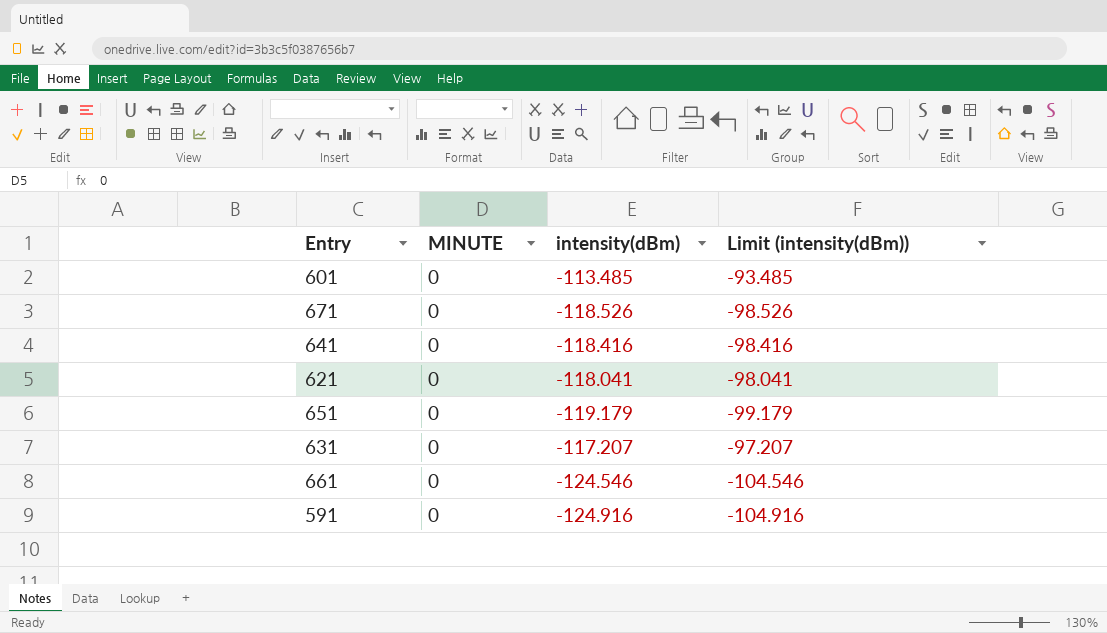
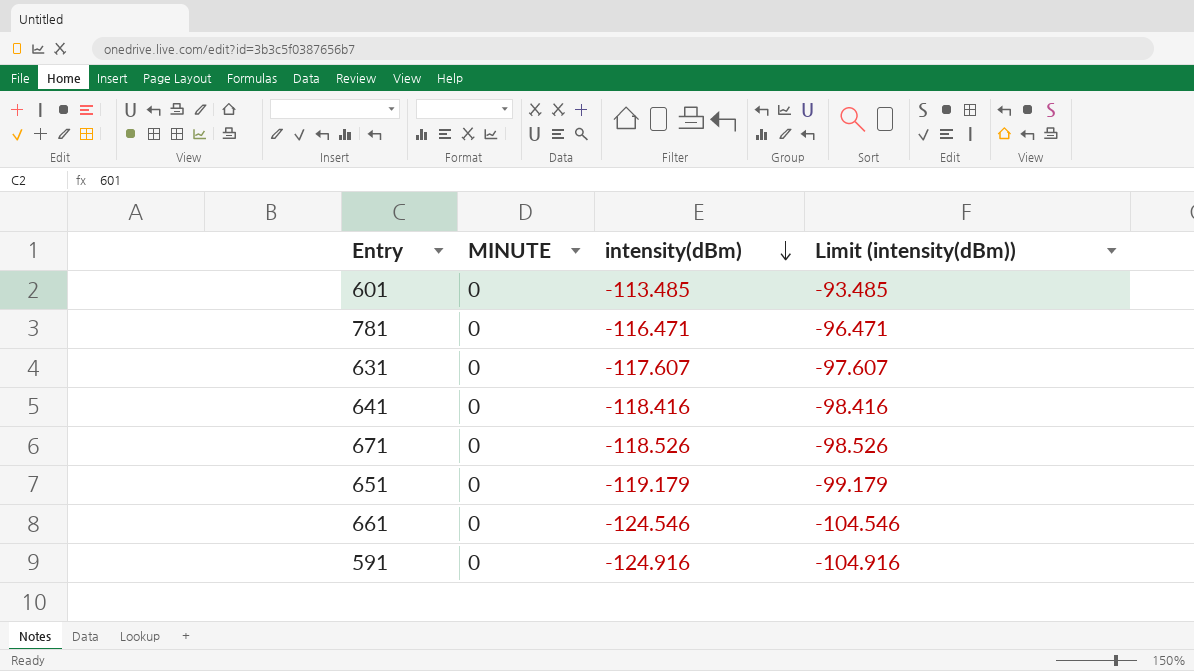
row order: none -> intensity(dBm) descending
row 621: 0 | -118.041 | -98.041 -> none
row 781: none -> 0 | -116.471 | -96.471
631 | intensity(dBm): -117.207 -> -117.607
631 | Limit (intensity(dBm)): -97.207 -> -97.607

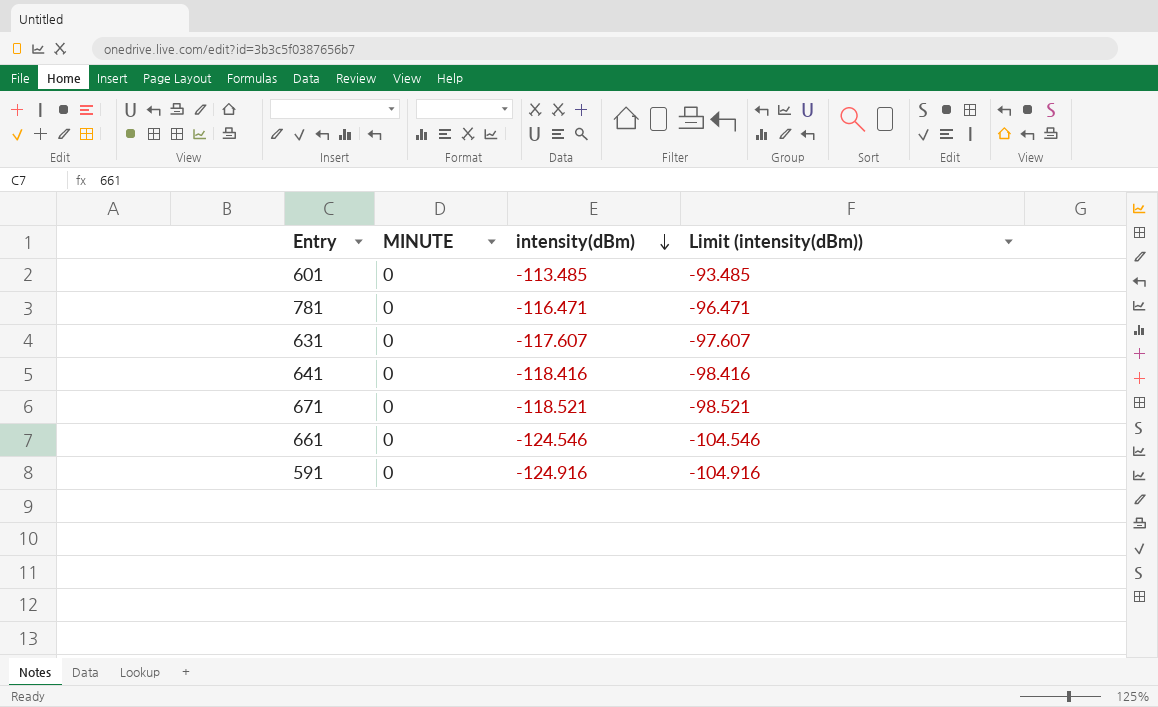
row 651: 0 | -119.179 | -99.179 -> none
671 | intensity(dBm): -118.526 -> -118.521
671 | Limit (intensity(dBm)): -98.526 -> -98.521

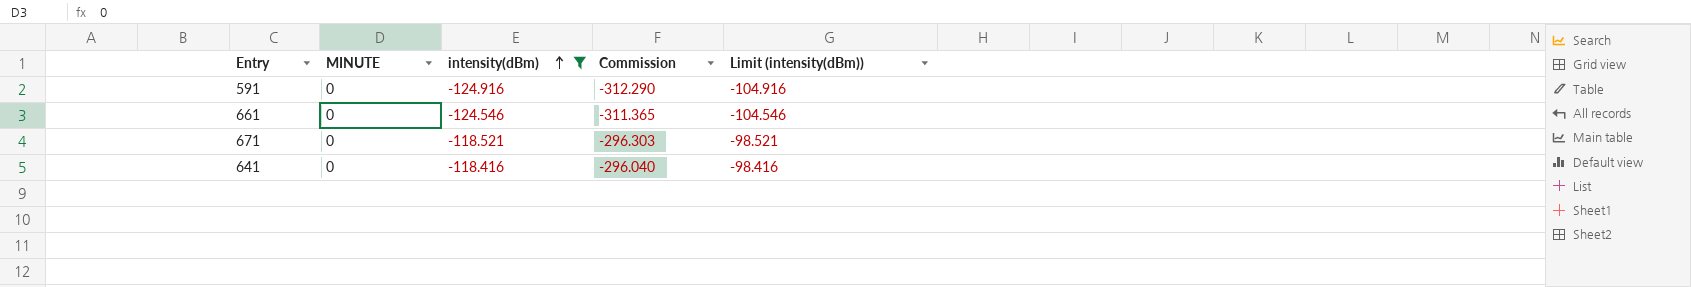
filter: none -> intensity(dBm) <= -118.416
row order: intensity(dBm) descending -> intensity(dBm) ascending
column Commission | formula: none -> [intensity(dBm)] * 2.5

